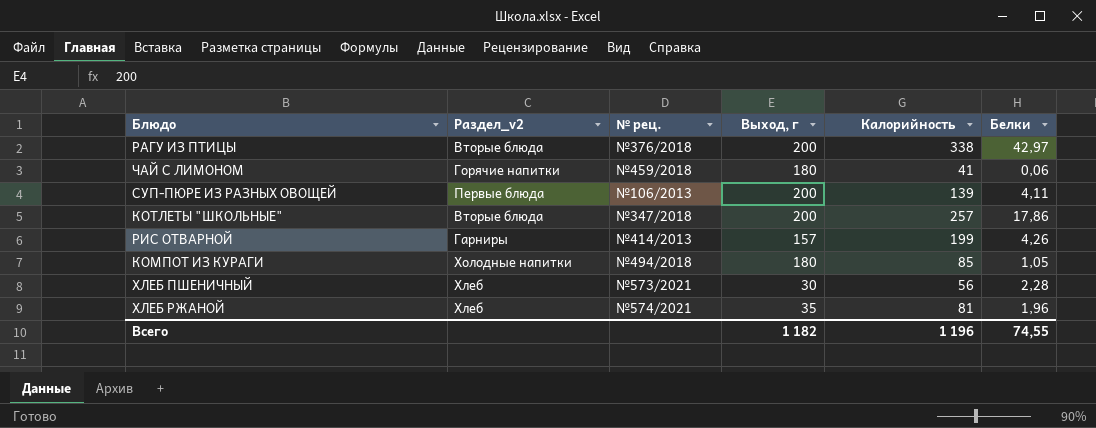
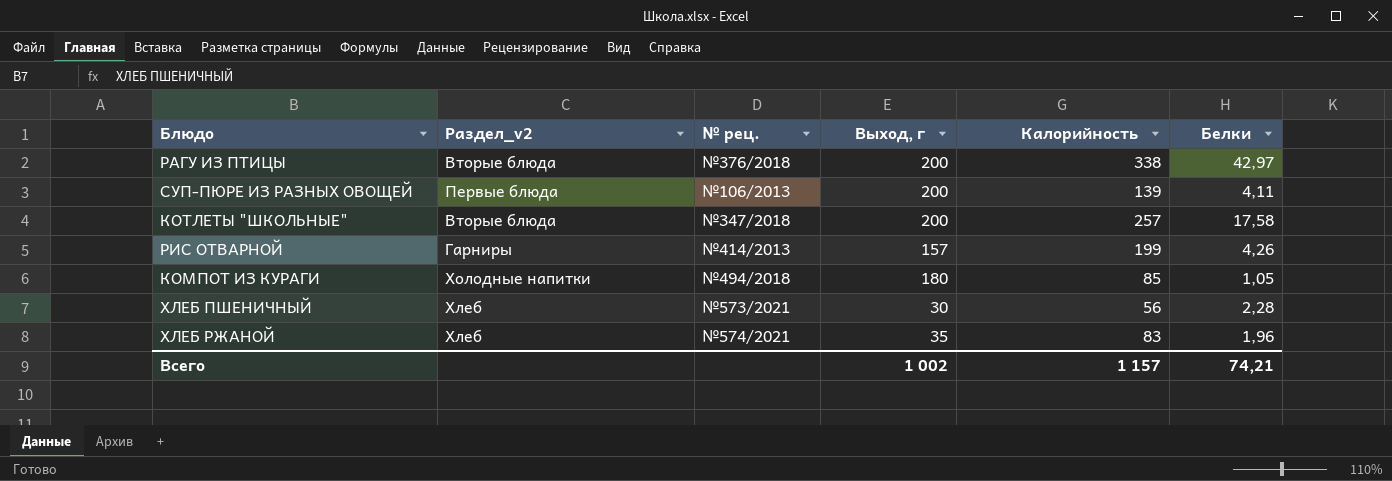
row ЧАЙ С ЛИМОНОМ: Горячие напитки | №459/2018 | 180 | 41 | 0,06 -> none
КОТЛЕТЫ "ШКОЛЬНЫЕ" | Белки: 17,86 -> 17,58
ХЛЕБ РЖАНОЙ | Калорийность: 81 -> 83
Всего | Выход, г: 1 182 -> 1 002
Всего | Калорийность: 1 196 -> 1 157
Всего | Белки: 74,55 -> 74,21

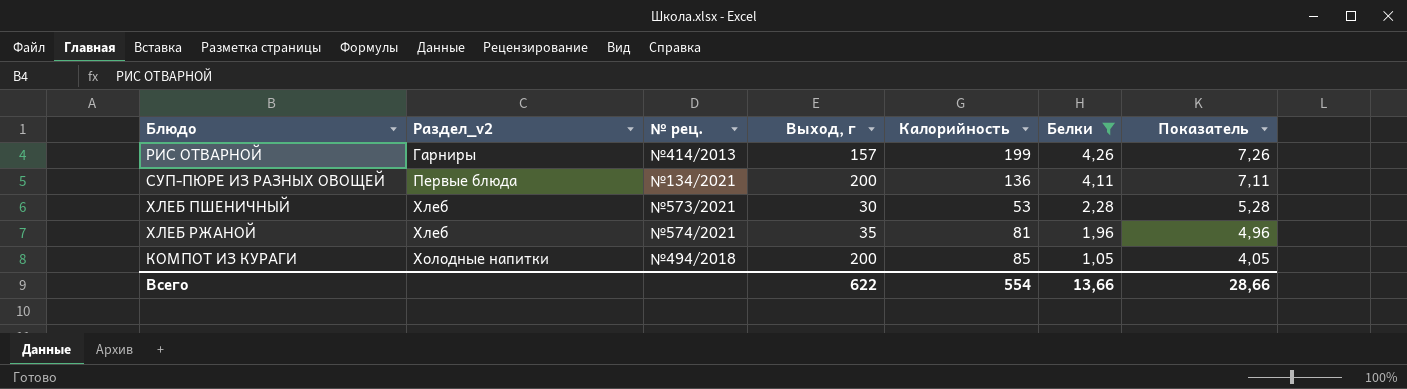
filter: none -> Белки <= 4,26
row order: none -> Раздел_v2 ascending
column Показатель | formula: none -> [Белки] + 3
СУП-ПЮРЕ ИЗ РАЗНЫХ ОВОЩЕЙ | № рец.: №106/2013 -> №134/2021
СУП-ПЮРЕ ИЗ РАЗНЫХ ОВОЩЕЙ | Калорийность: 139 -> 136
ХЛЕБ ПШЕНИЧНЫЙ | Калорийность: 56 -> 53
ХЛЕБ РЖАНОЙ | Калорийность: 83 -> 81
КОМПОТ ИЗ КУРАГИ | Выход, г: 180 -> 200
Всего | Выход, г: 1 002 -> 622
Всего | Калорийность: 1 157 -> 554
Всего | Белки: 74,21 -> 13,66

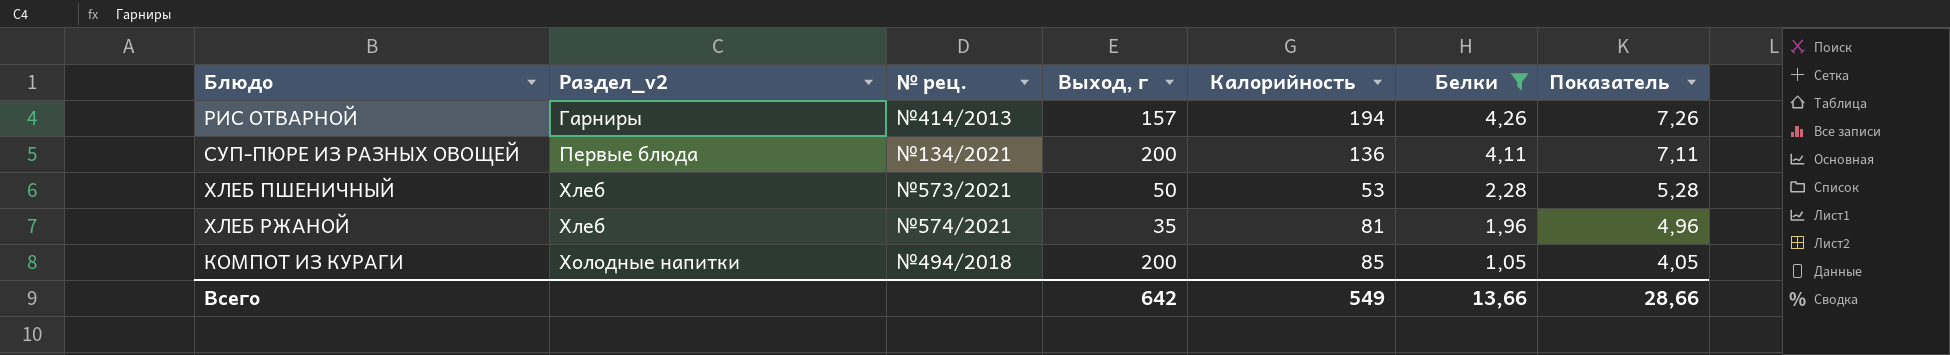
РИС ОТВАРНОЙ | Калорийность: 199 -> 194
ХЛЕБ ПШЕНИЧНЫЙ | Выход, г: 30 -> 50
Всего | Выход, г: 622 -> 642
Всего | Калорийность: 554 -> 549

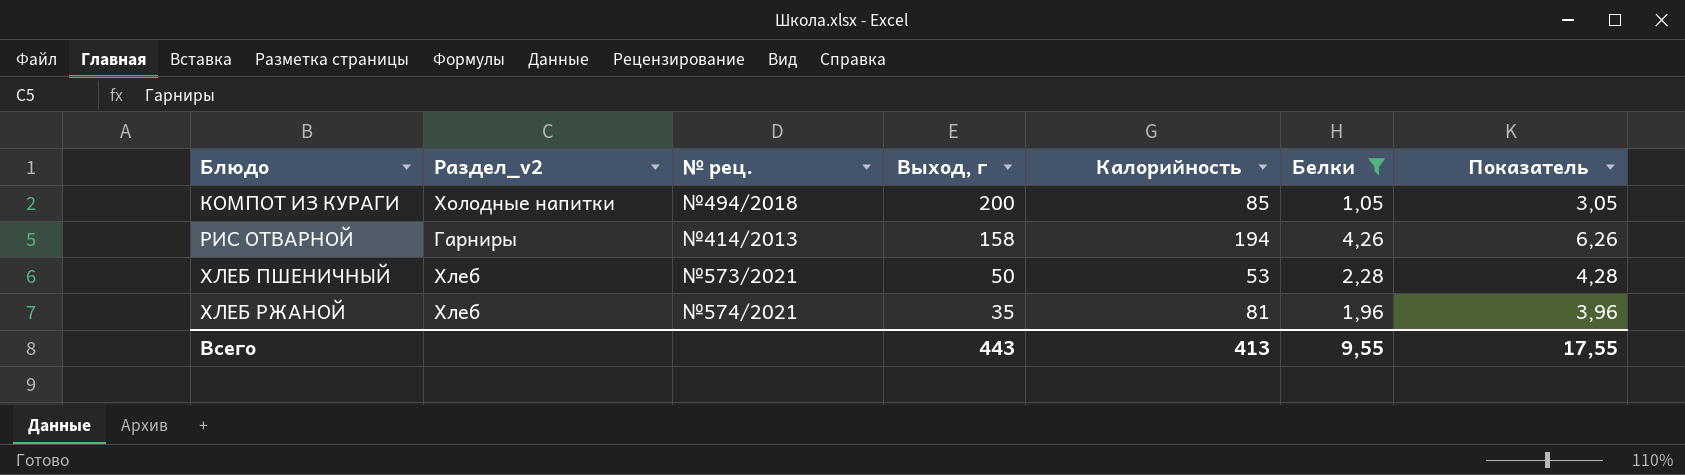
row order: Раздел_v2 ascending -> Блюдо ascending
column Показатель | formula: [Белки] + 3 -> [Белки] + 2
row СУП-ПЮРЕ ИЗ РАЗНЫХ ОВОЩЕЙ: Первые блюда | №134/2021 | 200 | 136 | 4,11 | 7,11 -> none
РИС ОТВАРНОЙ | Выход, г: 157 -> 158
Всего | Выход, г: 642 -> 443
Всего | Калорийность: 549 -> 413
Всего | Белки: 13,66 -> 9,55
Всего | Показатель: 28,66 -> 17,55

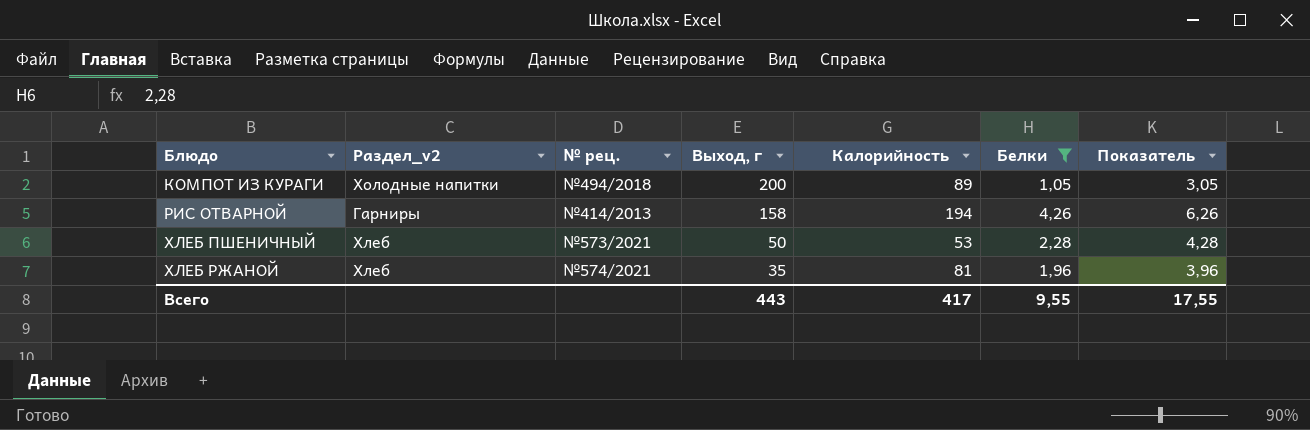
КОМПОТ ИЗ КУРАГИ | Калорийность: 85 -> 89
Всего | Калорийность: 413 -> 417

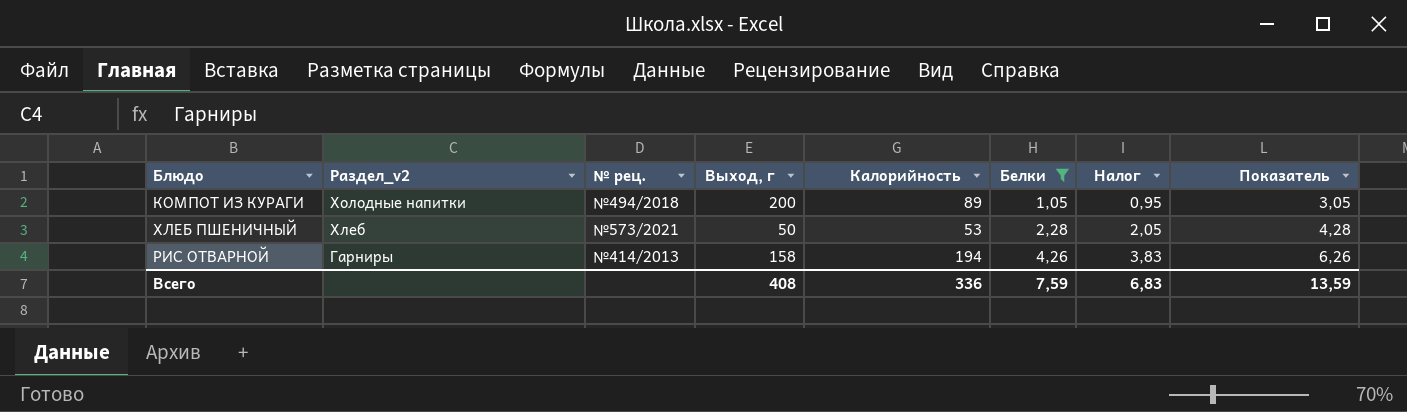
row order: Блюдо ascending -> Раздел_v2 descending
column Налог | formula: none -> [Белки] * 0,9
row ХЛЕБ РЖАНОЙ: Хлеб | №574/2021 | 35 | 81 | 1,96 | 3,96 -> none
Всего | Выход, г: 443 -> 408
Всего | Калорийность: 417 -> 336
Всего | Белки: 9,55 -> 7,59
Всего | Показатель: 17,55 -> 13,59

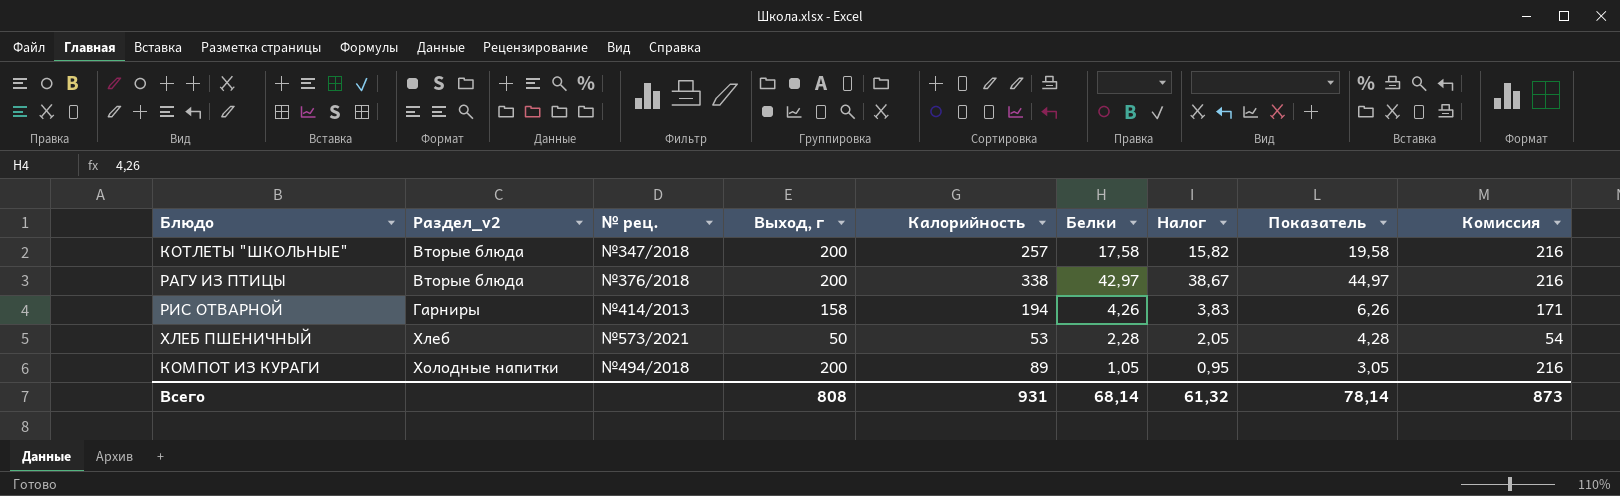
filter: Белки <= 4,26 -> none
row order: Раздел_v2 descending -> Раздел_v2 ascending
column Комиссия | formula: none -> [Выход, г] * 1,08
Всего | Выход, г: 408 -> 808
Всего | Калорийность: 336 -> 931
Всего | Белки: 7,59 -> 68,14
Всего | Налог: 6,83 -> 61,32
Всего | Показатель: 13,59 -> 78,14

